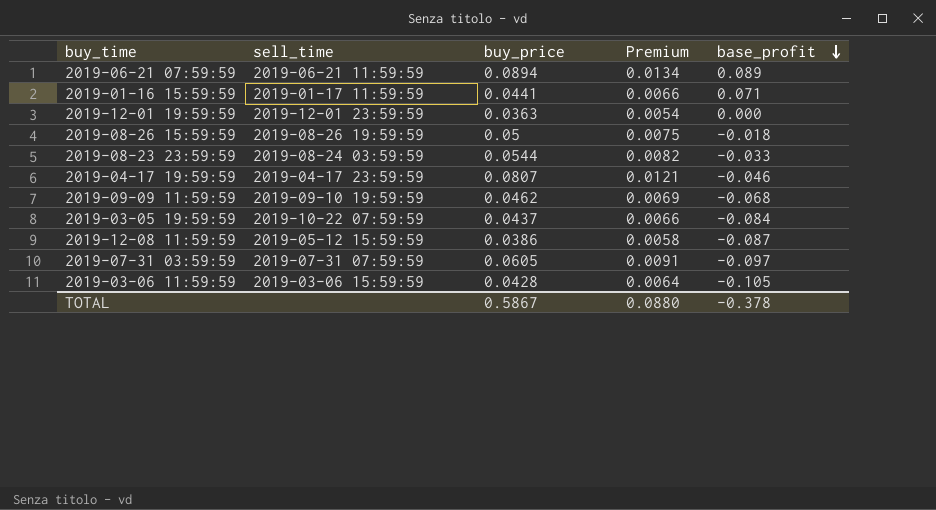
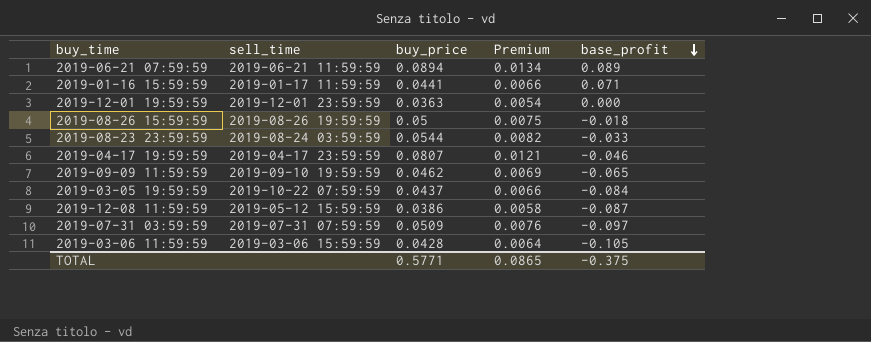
2019-09-09 11:59:59 | base_profit: -0.068 -> -0.065
2019-07-31 03:59:59 | buy_price: 0.0605 -> 0.0509
2019-07-31 03:59:59 | Premium: 0.0091 -> 0.0076
TOTAL | buy_price: 0.5867 -> 0.5771
TOTAL | Premium: 0.0880 -> 0.0865
TOTAL | base_profit: -0.378 -> -0.375

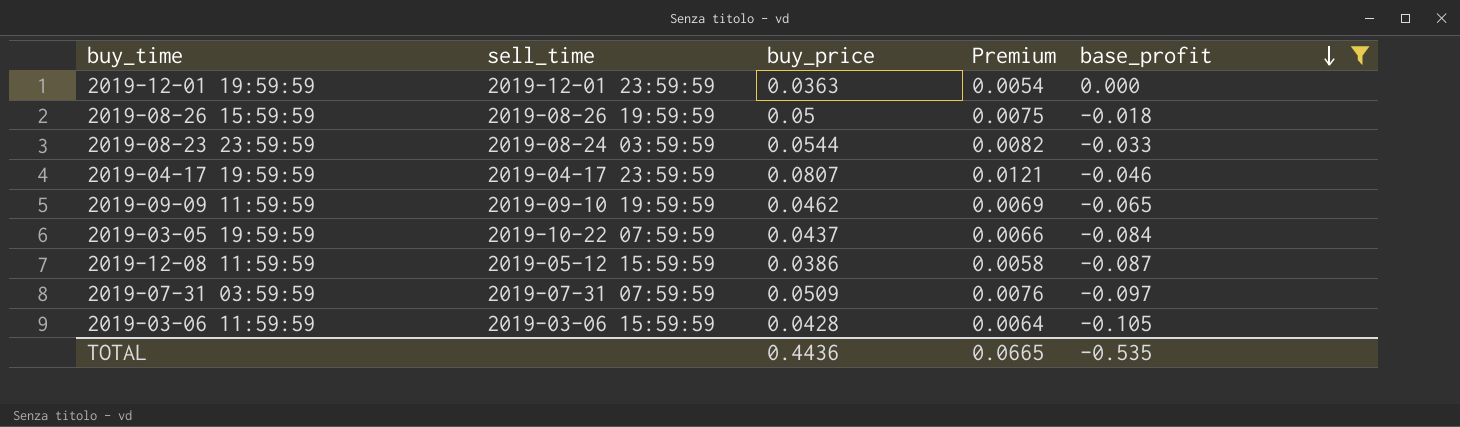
filter: none -> base_profit <= 0.000
TOTAL | buy_price: 0.5771 -> 0.4436
TOTAL | Premium: 0.0865 -> 0.0665
TOTAL | base_profit: -0.375 -> -0.535

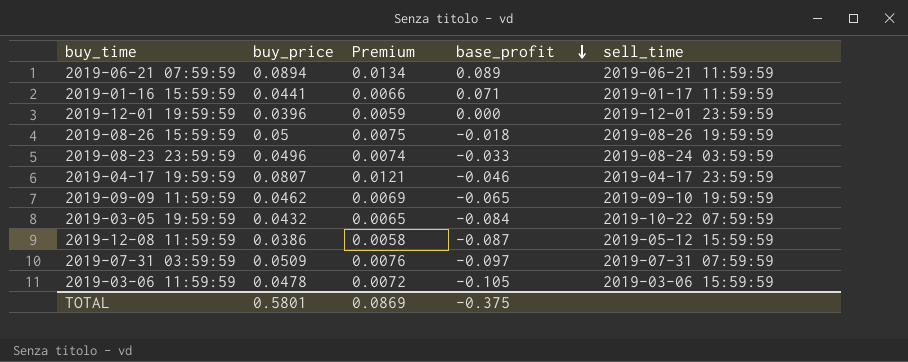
filter: base_profit <= 0.000 -> none
column sell_time | position: 2 -> 5
2019-12-01 19:59:59 | buy_price: 0.0363 -> 0.0396
2019-12-01 19:59:59 | Premium: 0.0054 -> 0.0059
2019-08-23 23:59:59 | buy_price: 0.0544 -> 0.0496
2019-08-23 23:59:59 | Premium: 0.0082 -> 0.0074
2019-03-05 19:59:59 | buy_price: 0.0437 -> 0.0432
2019-03-05 19:59:59 | Premium: 0.0066 -> 0.0065
2019-03-06 11:59:59 | buy_price: 0.0428 -> 0.0478
2019-03-06 11:59:59 | Premium: 0.0064 -> 0.0072
TOTAL | buy_price: 0.4436 -> 0.5801
TOTAL | Premium: 0.0665 -> 0.0869
TOTAL | base_profit: -0.535 -> -0.375

